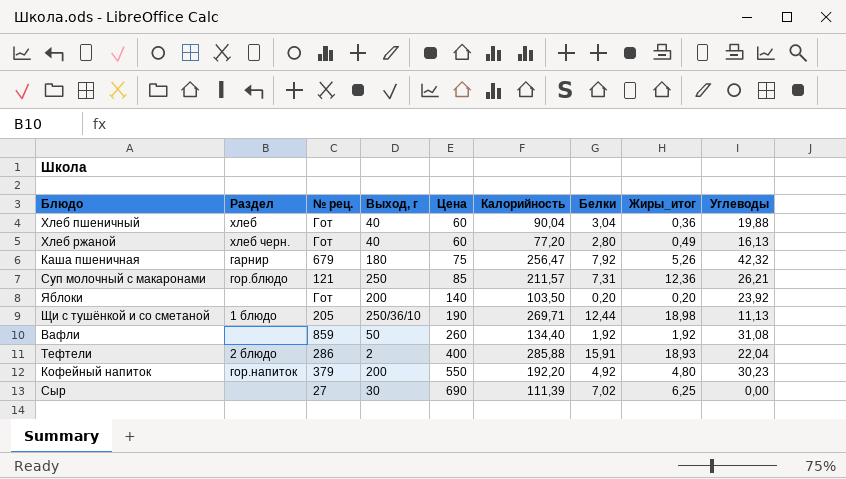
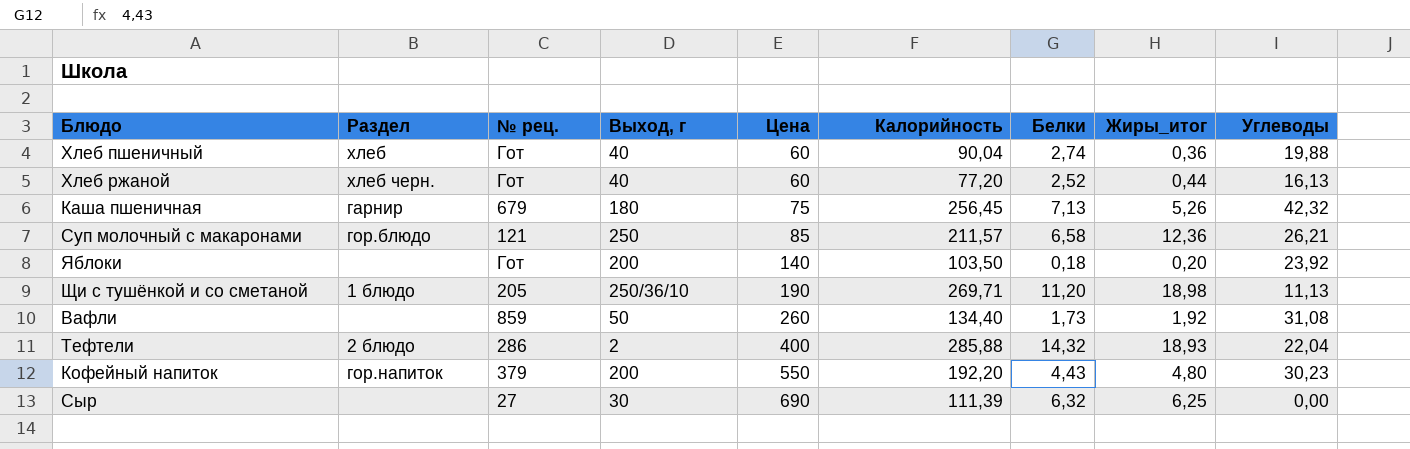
Хлеб пшеничный | Белки: 3,04 -> 2,74
Хлеб ржаной | Белки: 2,80 -> 2,52
Хлеб ржаной | Жиры_итог: 0,49 -> 0,44
Каша пшеничная | Калорийность: 256,47 -> 256,45
Каша пшеничная | Белки: 7,92 -> 7,13
Суп молочный с макаронами | Белки: 7,31 -> 6,58
Яблоки | Белки: 0,20 -> 0,18
Щи с тушёнкой и со сметаной | Белки: 12,44 -> 11,20
Вафли | Белки: 1,92 -> 1,73
Тефтели | Белки: 15,91 -> 14,32
Кофейный напиток | Белки: 4,92 -> 4,43
Сыр | Белки: 7,02 -> 6,32

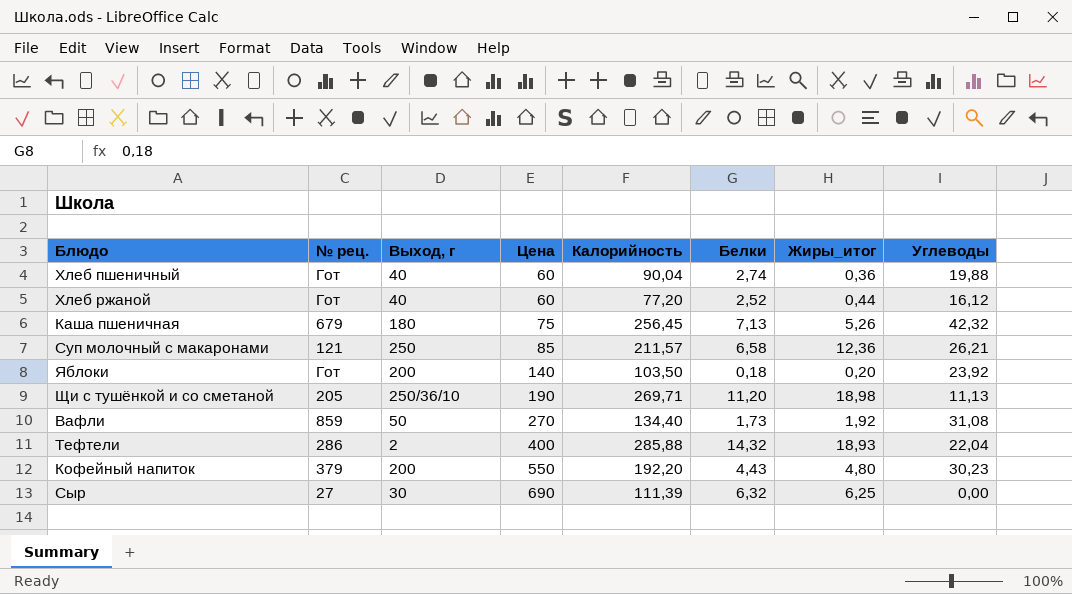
column Раздел | position: 2 -> none
Хлеб ржаной | Углеводы: 16,13 -> 16,12
Вафли | Цена: 260 -> 270

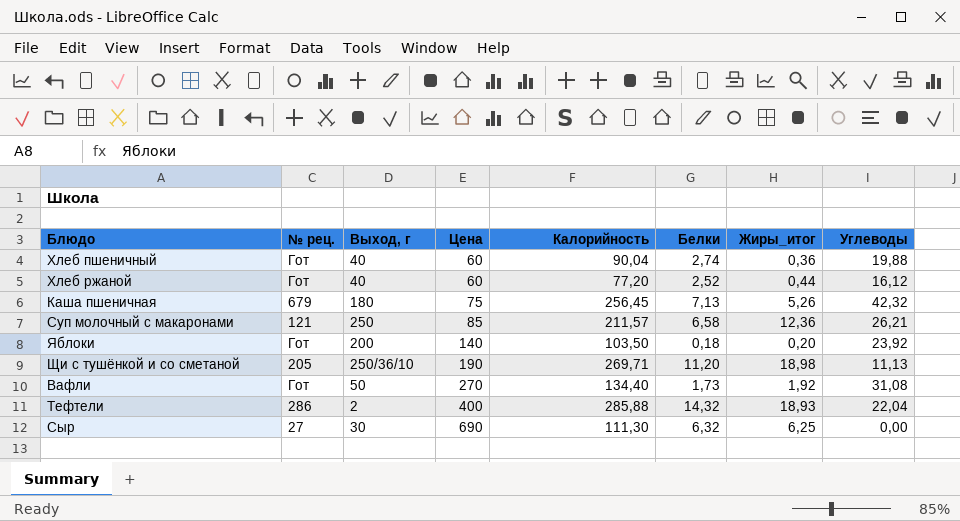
row Кофейный напиток: 379 | 200 | 550 | 192,20 | 4,43 | 4,80 | 30,23 -> none
Вафли | № рец.: 859 -> Гот
Сыр | Калорийность: 111,39 -> 111,30

